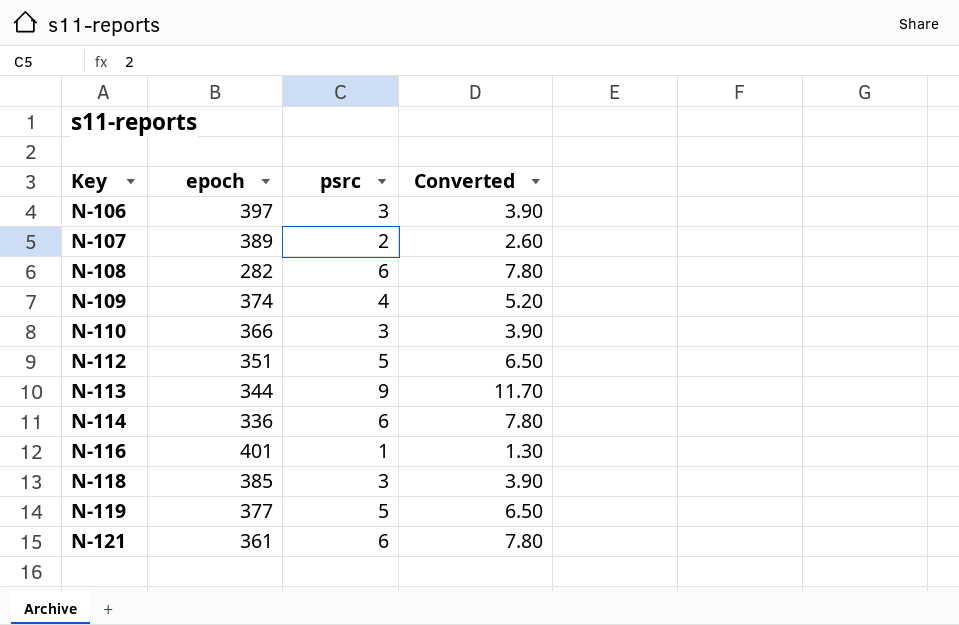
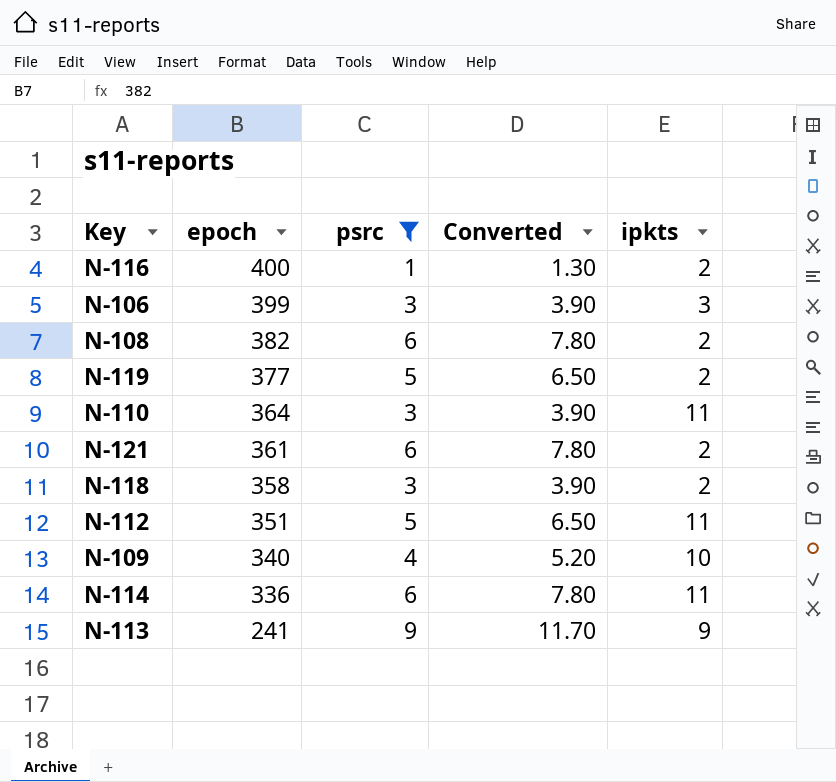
filter: none -> psrc != 2
row order: Key ascending -> epoch descending
column ipkts | position: none -> 5
N-116 | epoch: 401 -> 400
N-106 | epoch: 397 -> 399
N-108 | epoch: 282 -> 382
N-110 | epoch: 366 -> 364
N-118 | epoch: 385 -> 358
N-109 | epoch: 374 -> 340
N-113 | epoch: 344 -> 241

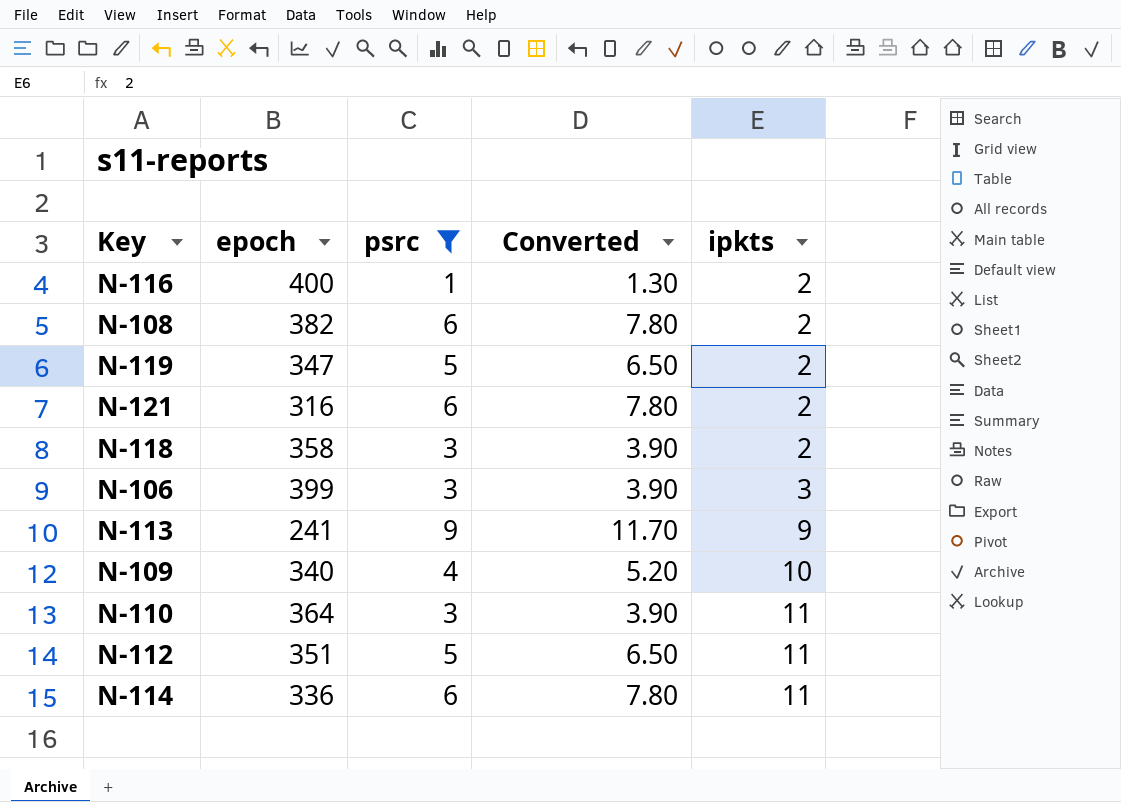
row order: epoch descending -> ipkts ascending
N-119 | epoch: 377 -> 347
N-121 | epoch: 361 -> 316

